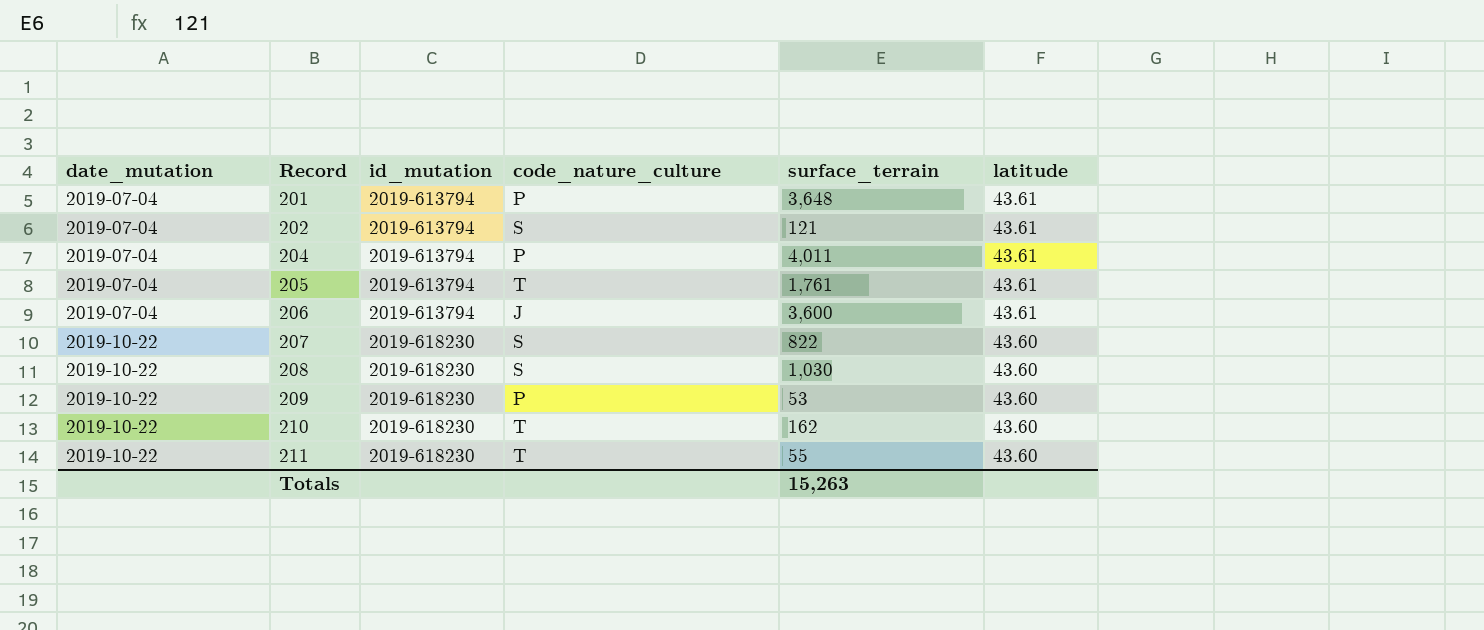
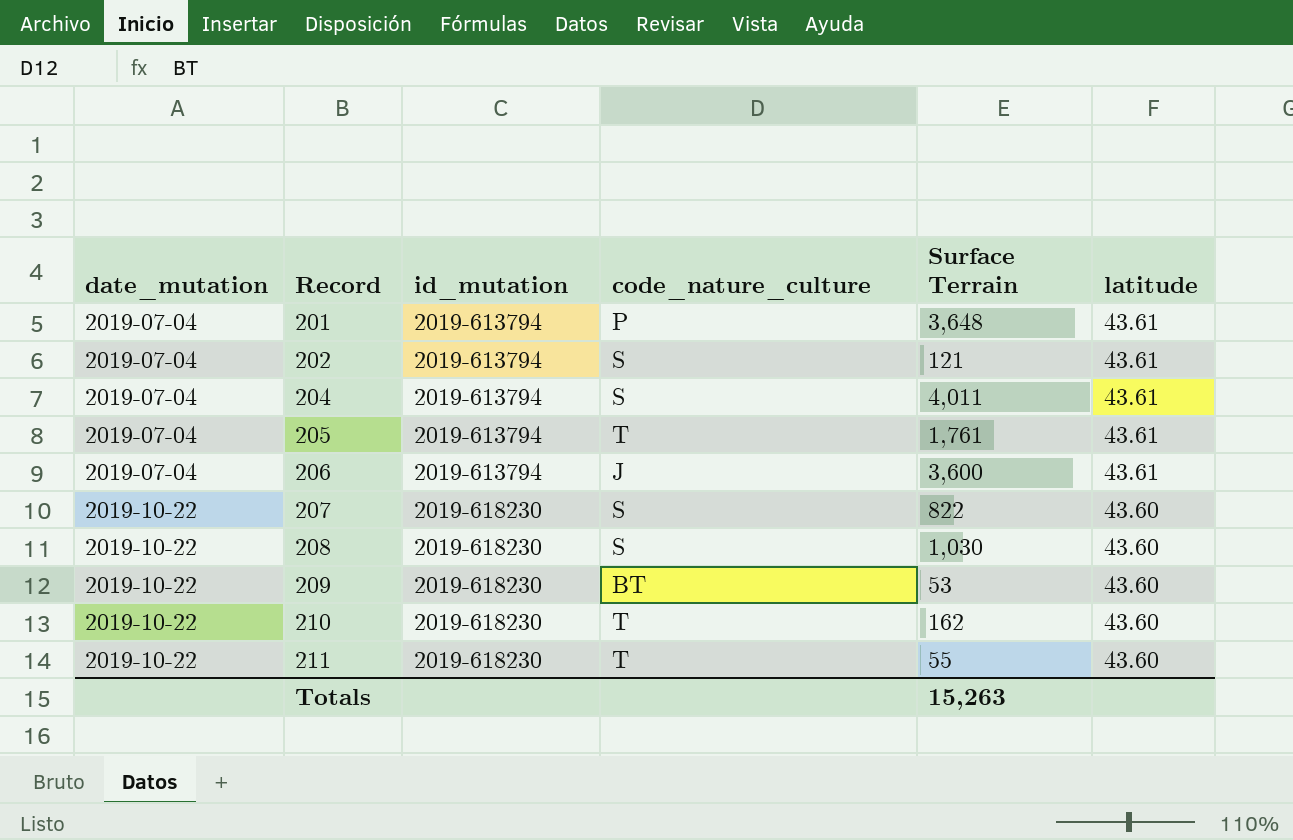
column name: surface_terrain -> Surface Terrain
204 | code_nature_culture: P -> S
209 | code_nature_culture: P -> BT

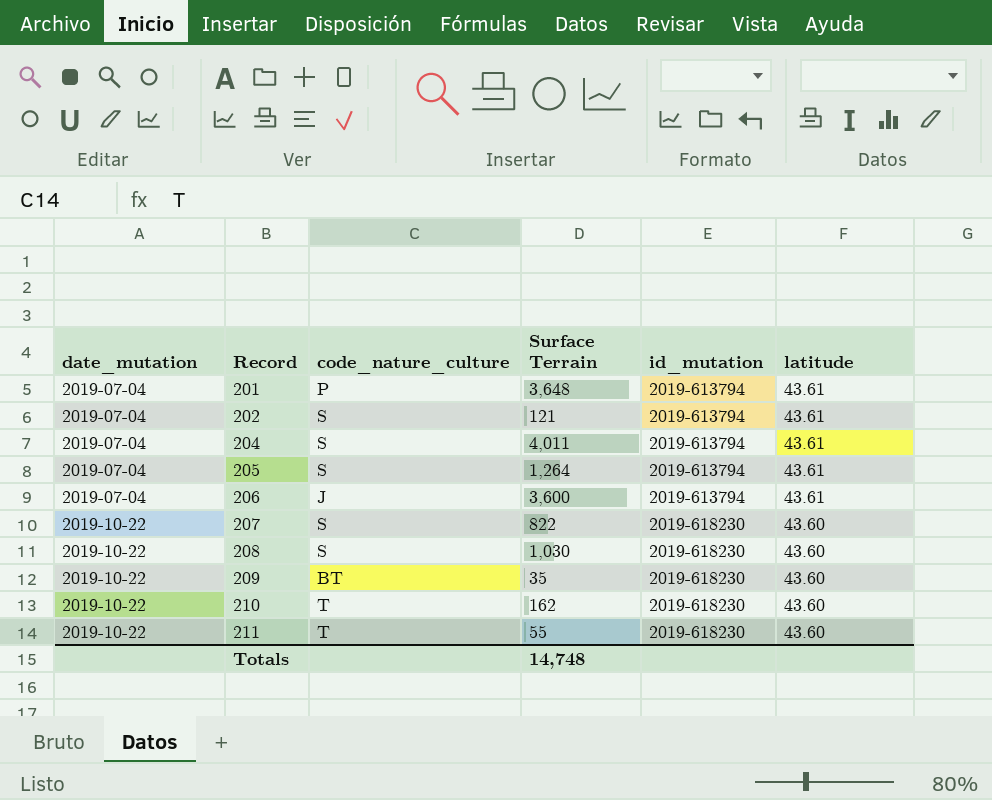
column id_mutation | position: 3 -> 5
205 | code_nature_culture: T -> S
205 | Surface Terrain: 1,761 -> 1,264
209 | Surface Terrain: 53 -> 35
Totals | Surface Terrain: 15,263 -> 14,748

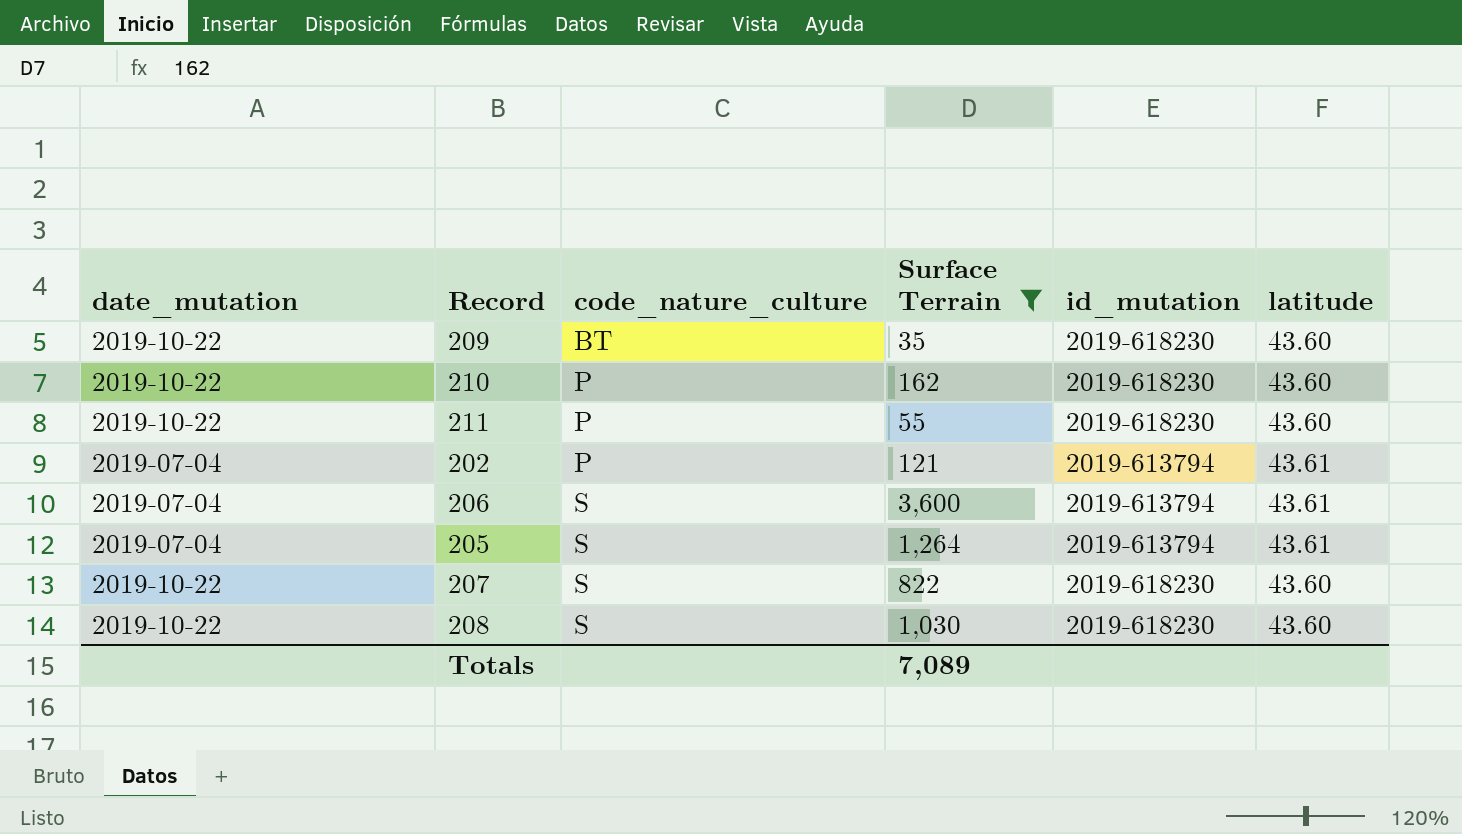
filter: none -> Surface Terrain <= 3,600
row order: date_mutation ascending -> code_nature_culture ascending
210 | code_nature_culture: T -> P
211 | code_nature_culture: T -> P
202 | code_nature_culture: S -> P
206 | code_nature_culture: J -> S
Totals | Surface Terrain: 14,748 -> 7,089

